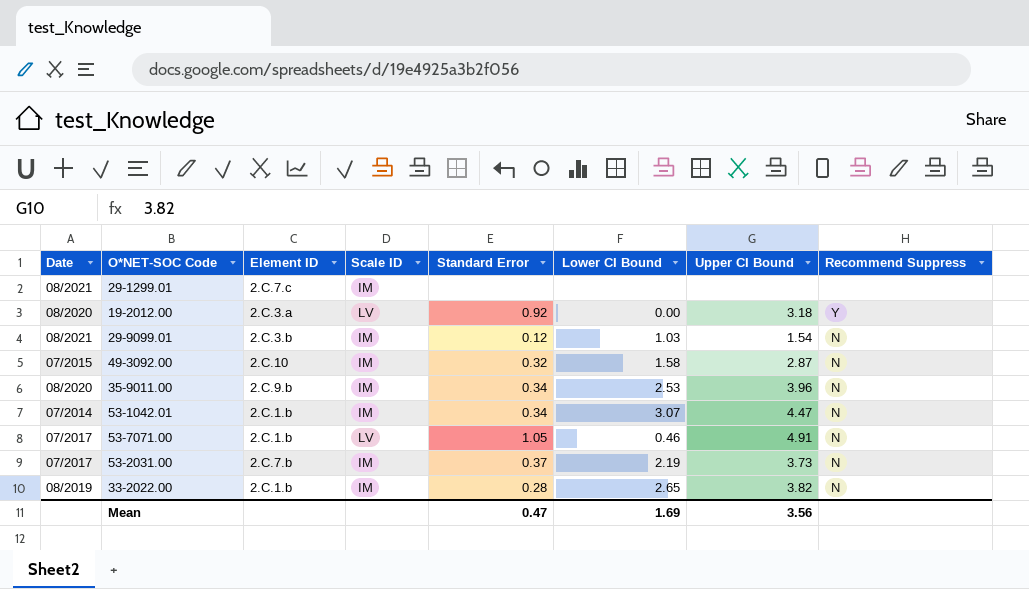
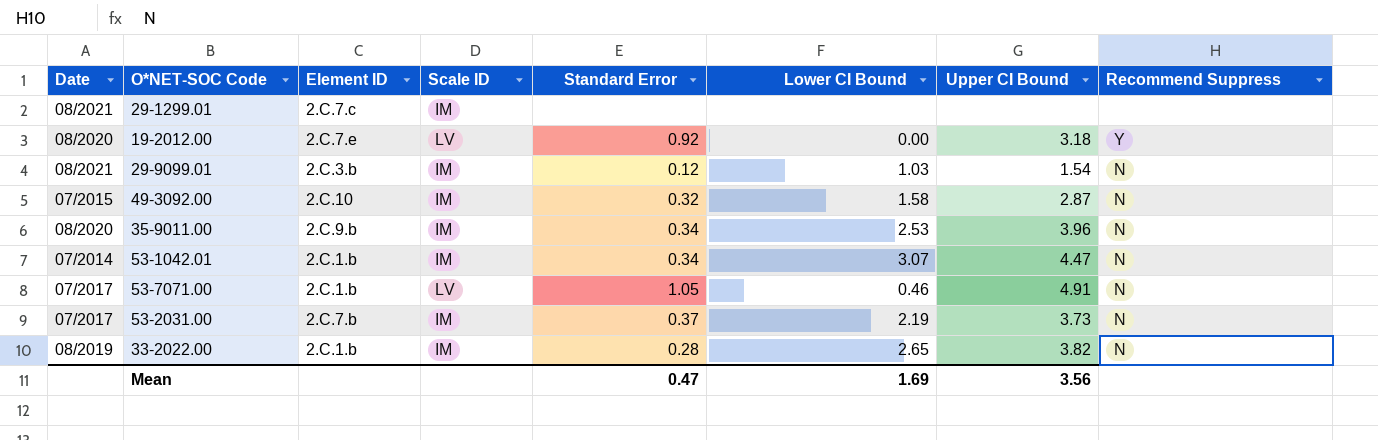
19-2012.00 | Element ID: 2.C.3.a -> 2.C.7.e

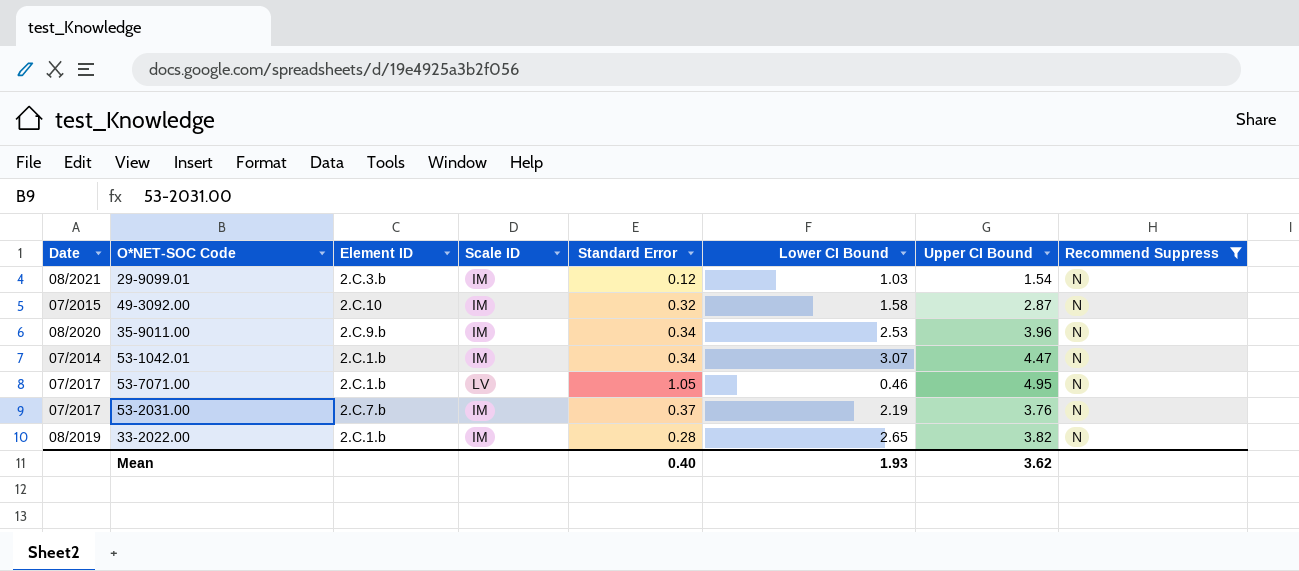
filter: none -> Recommend Suppress = N
53-7071.00 | Upper CI Bound: 4.91 -> 4.95
53-2031.00 | Upper CI Bound: 3.73 -> 3.76
Mean | Standard Error: 0.47 -> 0.40
Mean | Lower CI Bound: 1.69 -> 1.93
Mean | Upper CI Bound: 3.56 -> 3.62

